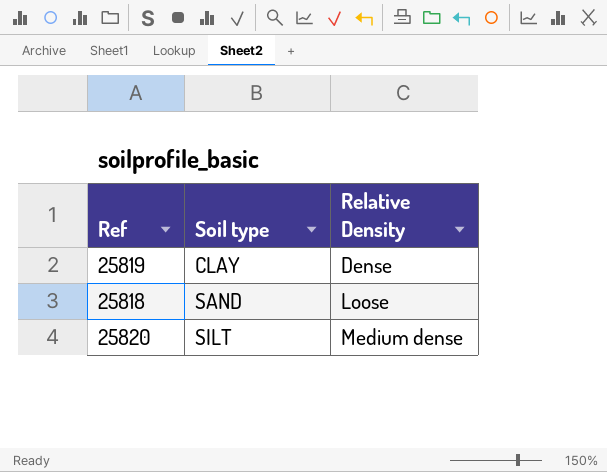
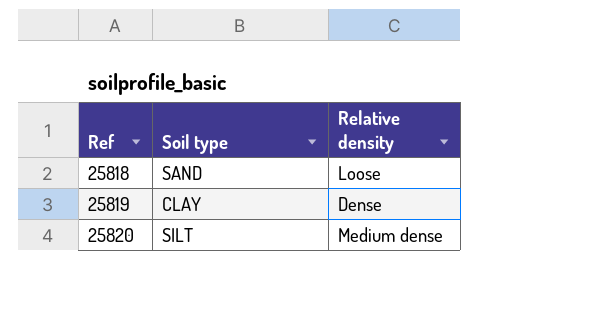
row order: Soil type ascending -> Ref ascending
column name: Relative Density -> Relative density

